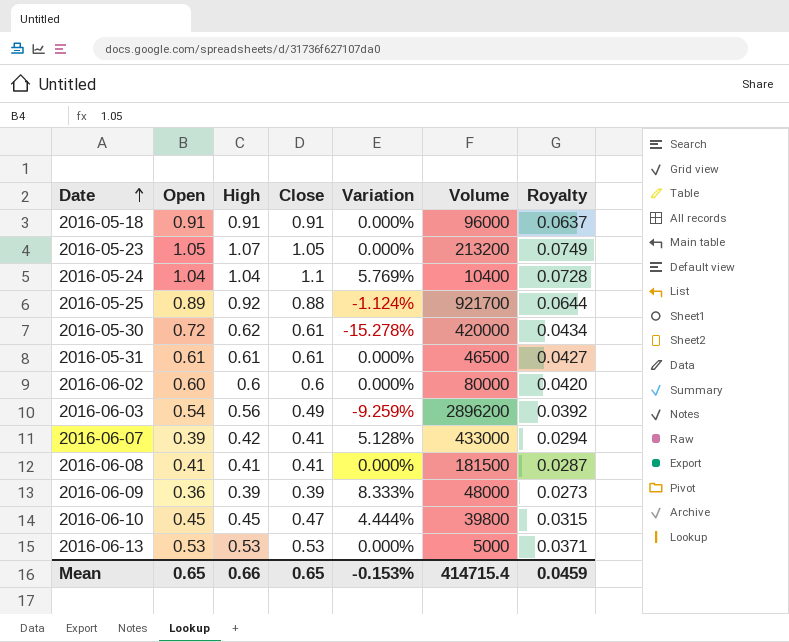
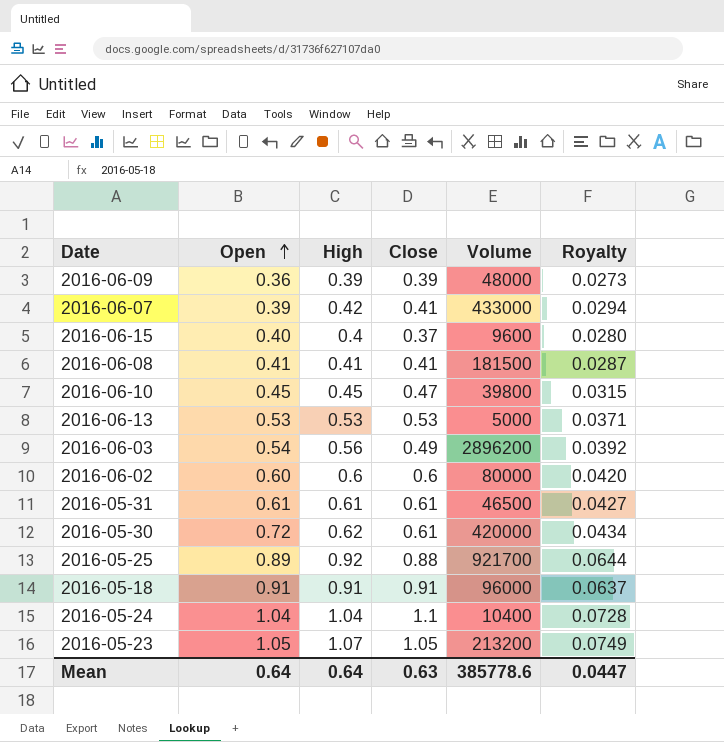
row order: Date ascending -> Open ascending
column Variation | formula: ([Close] - [Open]) / [Open] -> none
row 2016-06-15: none -> 0.40 | 0.4 | 0.37 | 9600 | 0.0280
Mean | Open: 0.65 -> 0.64
Mean | High: 0.66 -> 0.64
Mean | Close: 0.65 -> 0.63
Mean | Volume: 414715.4 -> 385778.6
Mean | Royalty: 0.0459 -> 0.0447

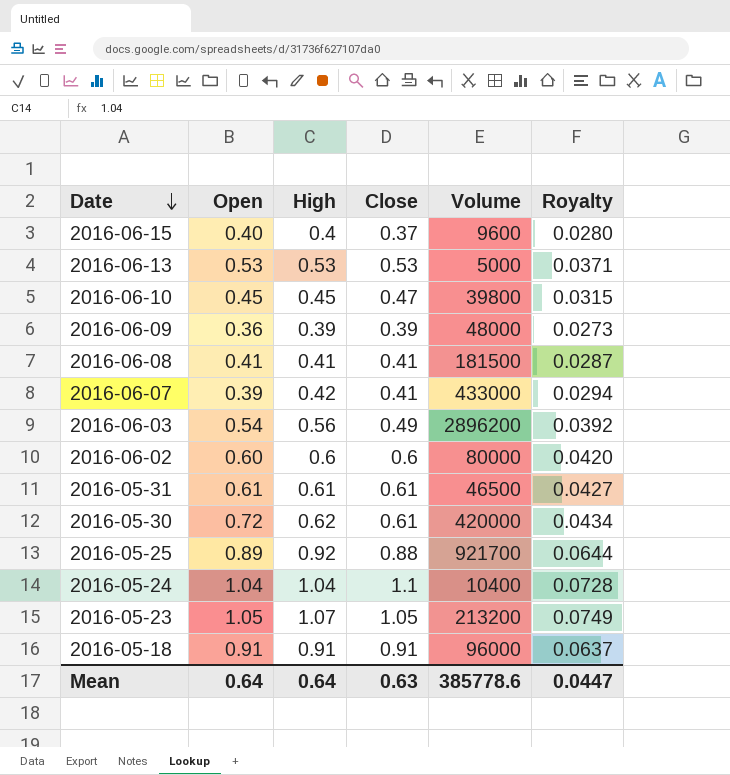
row order: Open ascending -> Date descending

